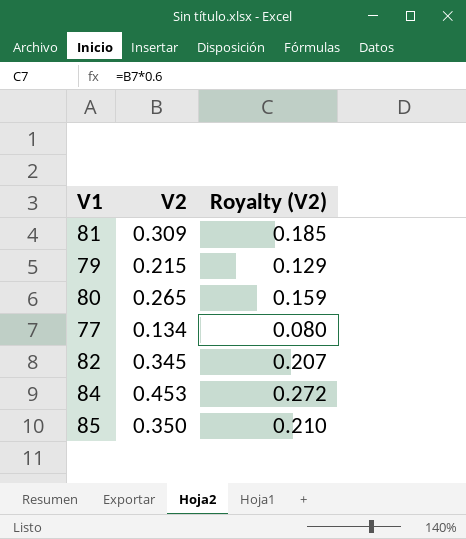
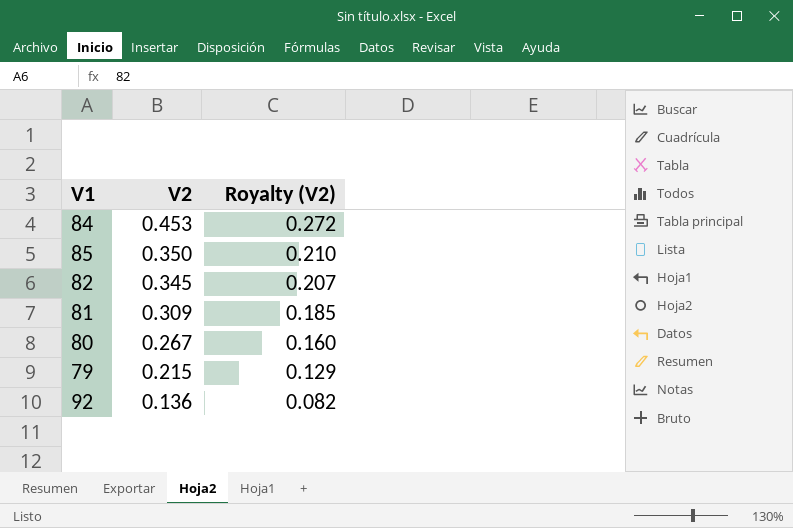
row order: none -> V2 descending
row 77: 0.134 | 0.080 -> none
80 | V2: 0.265 -> 0.267
80 | Royalty (V2): 0.159 -> 0.160
row 92: none -> 0.136 | 0.082

